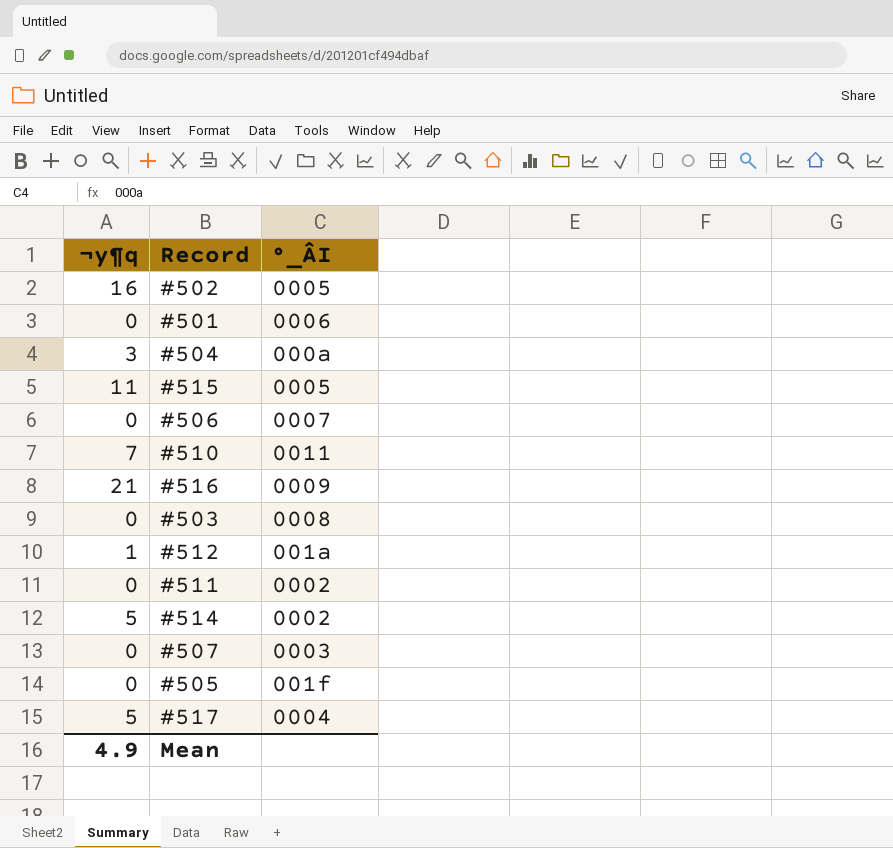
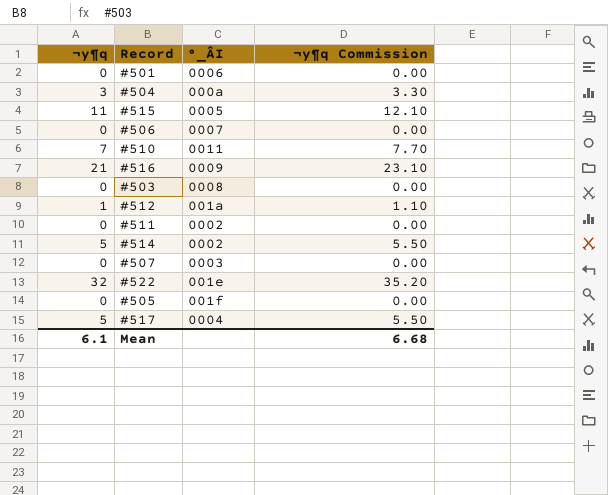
column ¬y¶q Commission | formula: none -> [¬y¶q] * 1.1
row #502: 16 | 0005 -> none
row #522: none -> 32 | 001e | 35.20
Mean | ¬y¶q: 4.9 -> 6.1

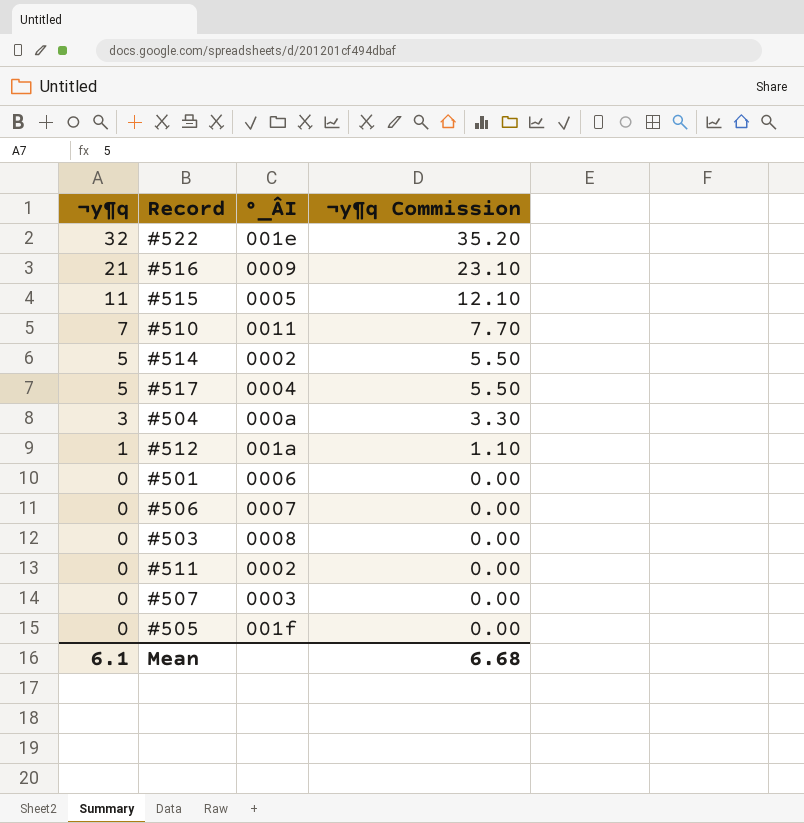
row order: none -> ¬y¶q descending

